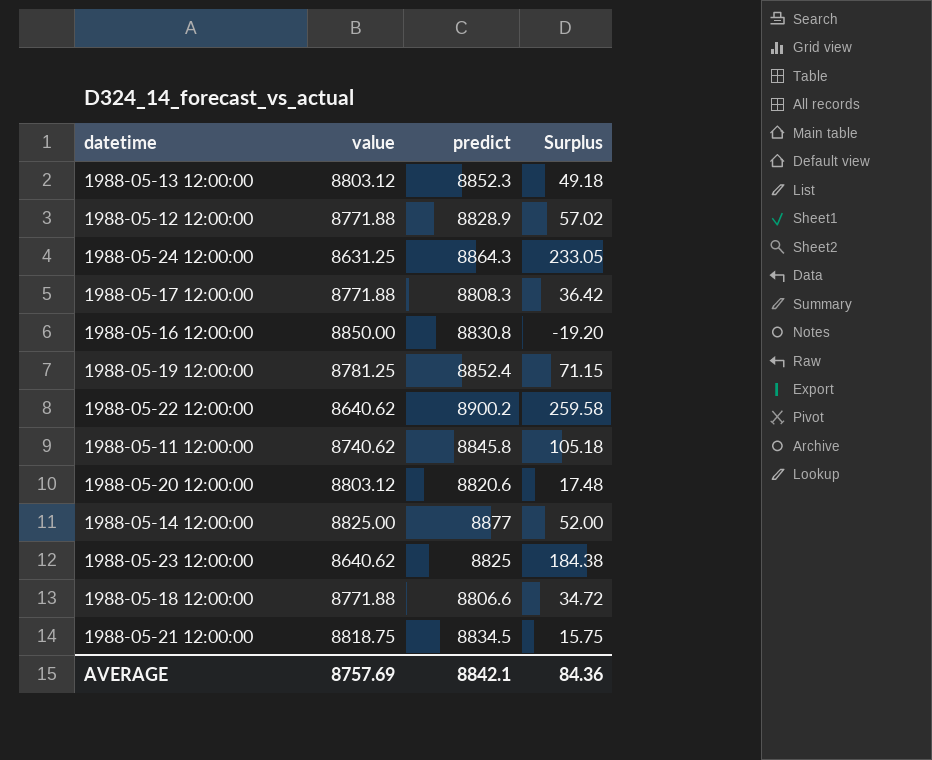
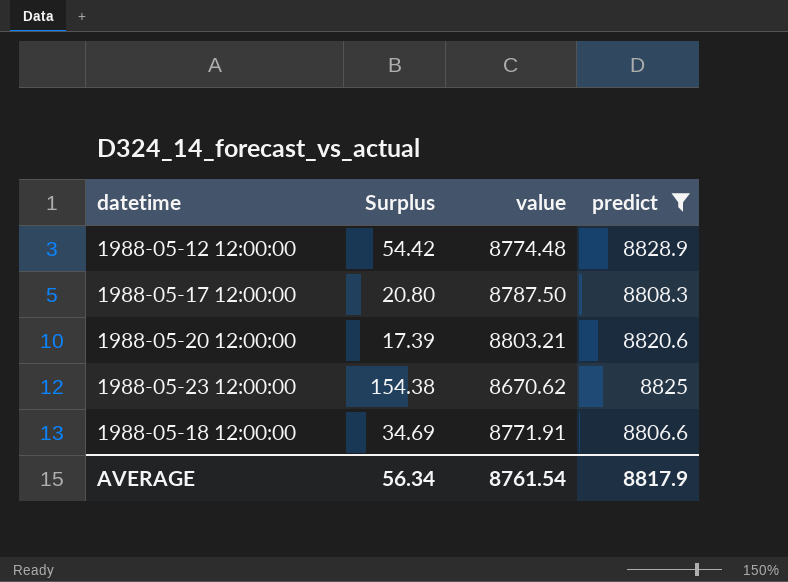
filter: none -> predict <= 8828.9
column Surplus | position: 4 -> 2
1988-05-12 12:00:00 | Surplus: 57.02 -> 54.42
1988-05-12 12:00:00 | value: 8771.88 -> 8774.48
1988-05-17 12:00:00 | Surplus: 36.42 -> 20.80
1988-05-17 12:00:00 | value: 8771.88 -> 8787.50
1988-05-20 12:00:00 | Surplus: 17.48 -> 17.39
1988-05-20 12:00:00 | value: 8803.12 -> 8803.21
1988-05-23 12:00:00 | Surplus: 184.38 -> 154.38
1988-05-23 12:00:00 | value: 8640.62 -> 8670.62
1988-05-18 12:00:00 | Surplus: 34.72 -> 34.69
1988-05-18 12:00:00 | value: 8771.88 -> 8771.91
AVERAGE | Surplus: 84.36 -> 56.34
AVERAGE | value: 8757.69 -> 8761.54
AVERAGE | predict: 8842.1 -> 8817.9

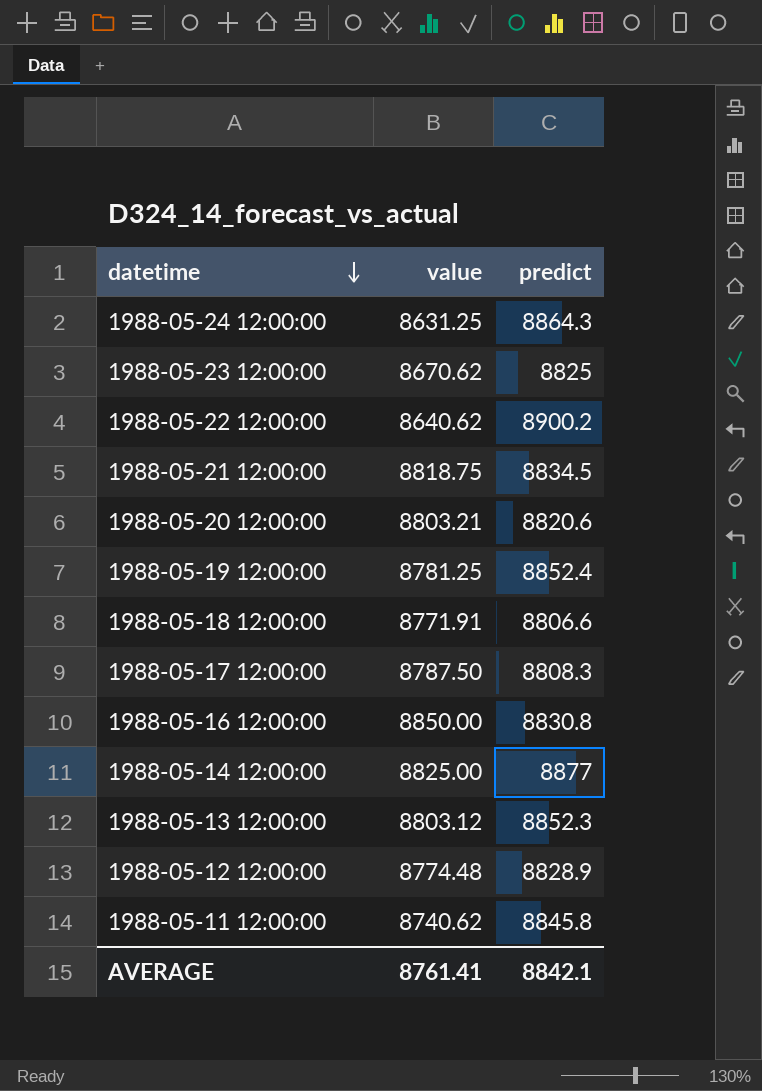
filter: predict <= 8828.9 -> none
row order: none -> datetime descending
column Surplus | formula: [predict] - [value] -> none
AVERAGE | value: 8761.54 -> 8761.41
AVERAGE | predict: 8817.9 -> 8842.1

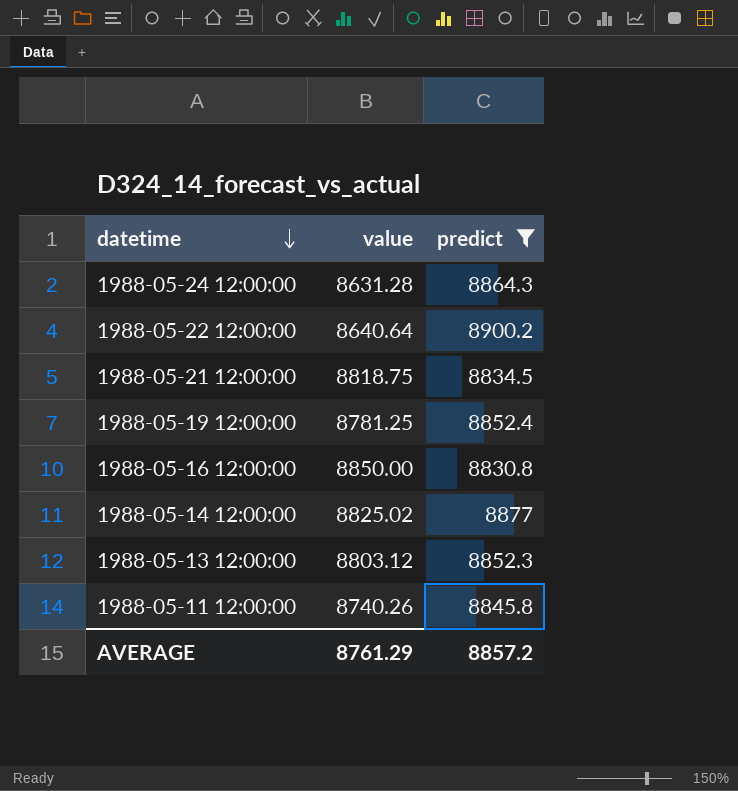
filter: none -> predict >= 8830.8
1988-05-24 12:00:00 | value: 8631.25 -> 8631.28
1988-05-22 12:00:00 | value: 8640.62 -> 8640.64
1988-05-14 12:00:00 | value: 8825.00 -> 8825.02
1988-05-11 12:00:00 | value: 8740.62 -> 8740.26
AVERAGE | value: 8761.41 -> 8761.29
AVERAGE | predict: 8842.1 -> 8857.2

